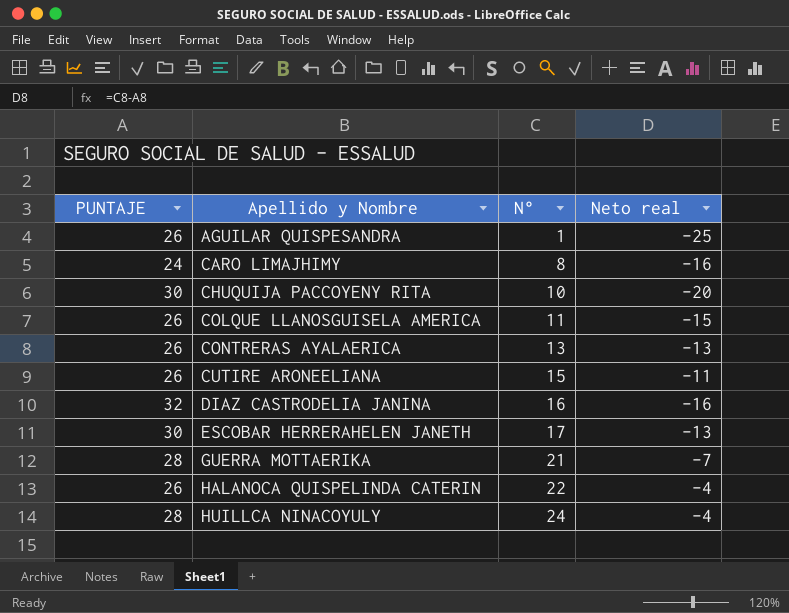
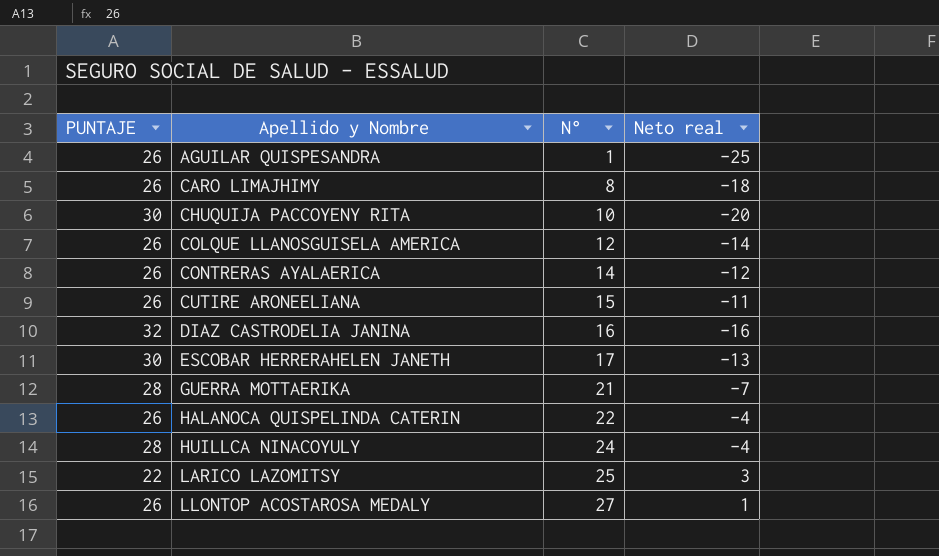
CARO LIMAJHIMY | PUNTAJE: 24 -> 26
CARO LIMAJHIMY | Neto real: -16 -> -18
COLQUE LLANOSGUISELA AMERICA | N°: 11 -> 12
COLQUE LLANOSGUISELA AMERICA | Neto real: -15 -> -14
CONTRERAS AYALAERICA | N°: 13 -> 14
CONTRERAS AYALAERICA | Neto real: -13 -> -12
row LARICO LAZOMITSY: none -> 22 | 25 | 3
row LLONTOP ACOSTAROSA MEDALY: none -> 26 | 27 | 1

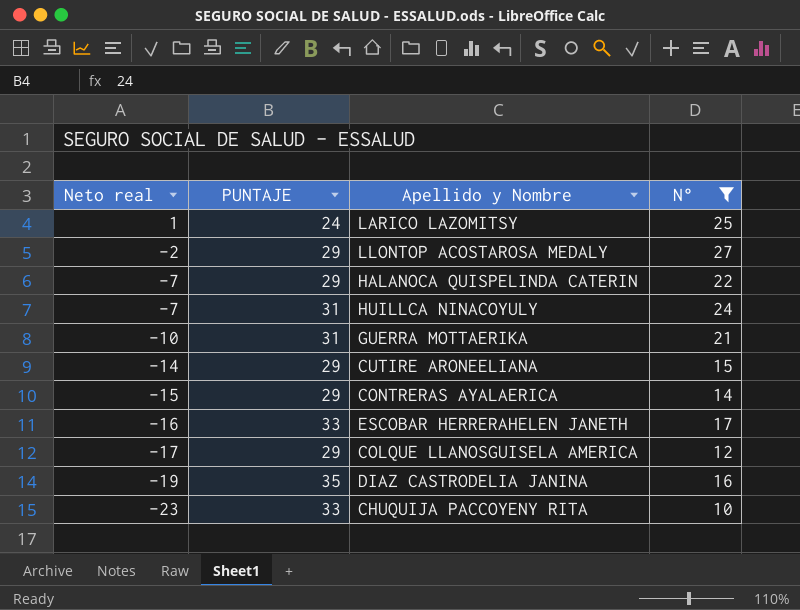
filter: none -> N° >= 10
row order: Apellido y Nombre ascending -> Neto real descending
column Neto real | position: 4 -> 1
LARICO LAZOMITSY | Neto real: 3 -> 1
LARICO LAZOMITSY | PUNTAJE: 22 -> 24
LLONTOP ACOSTAROSA MEDALY | Neto real: 1 -> -2
LLONTOP ACOSTAROSA MEDALY | PUNTAJE: 26 -> 29
HALANOCA QUISPELINDA CATERIN | Neto real: -4 -> -7
HALANOCA QUISPELINDA CATERIN | PUNTAJE: 26 -> 29
HUILLCA NINACOYULY | Neto real: -4 -> -7
HUILLCA NINACOYULY | PUNTAJE: 28 -> 31
GUERRA MOTTAERIKA | Neto real: -7 -> -10
GUERRA MOTTAERIKA | PUNTAJE: 28 -> 31
CUTIRE ARONEELIANA | Neto real: -11 -> -14
CUTIRE ARONEELIANA | PUNTAJE: 26 -> 29
CONTRERAS AYALAERICA | Neto real: -12 -> -15
CONTRERAS AYALAERICA | PUNTAJE: 26 -> 29
ESCOBAR HERRERAHELEN JANETH | Neto real: -13 -> -16
ESCOBAR HERRERAHELEN JANETH | PUNTAJE: 30 -> 33
COLQUE LLANOSGUISELA AMERICA | Neto real: -14 -> -17
COLQUE LLANOSGUISELA AMERICA | PUNTAJE: 26 -> 29
DIAZ CASTRODELIA JANINA | Neto real: -16 -> -19
DIAZ CASTRODELIA JANINA | PUNTAJE: 32 -> 35
CHUQUIJA PACCOYENY RITA | Neto real: -20 -> -23
CHUQUIJA PACCOYENY RITA | PUNTAJE: 30 -> 33

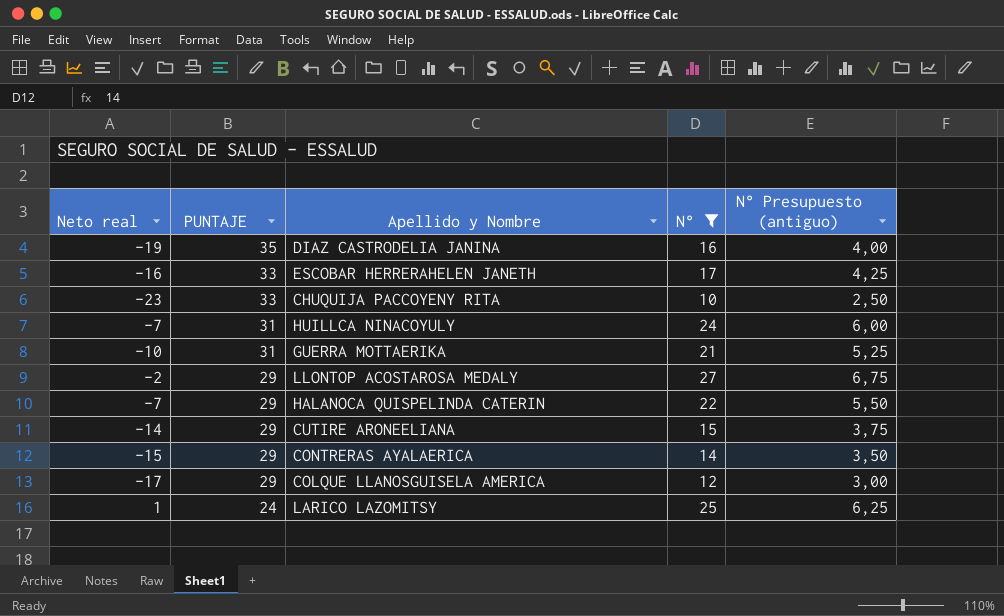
row order: Neto real descending -> PUNTAJE descending
column N° Presupuesto (antiguo) | formula: none -> [N°] * 0,25

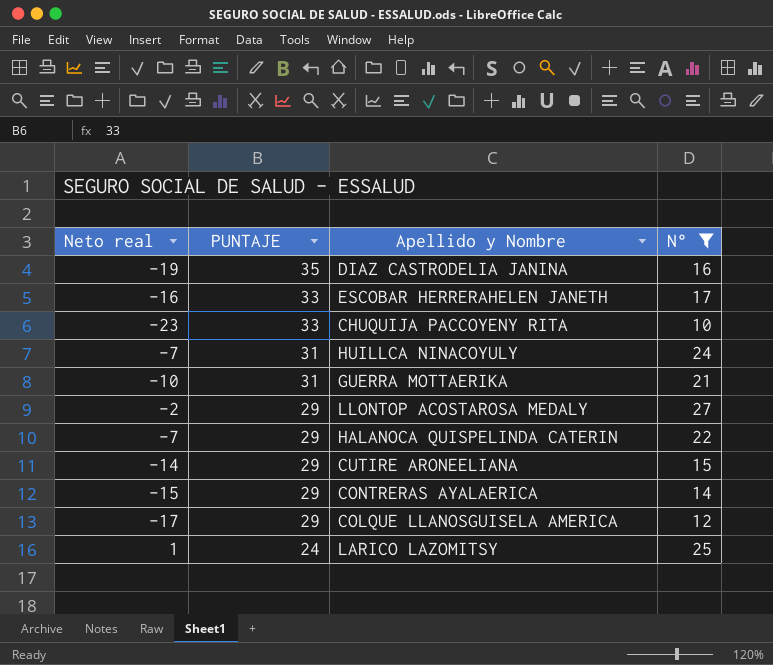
column N° Presupuesto (antiguo) | formula: [N°] * 0,25 -> none

